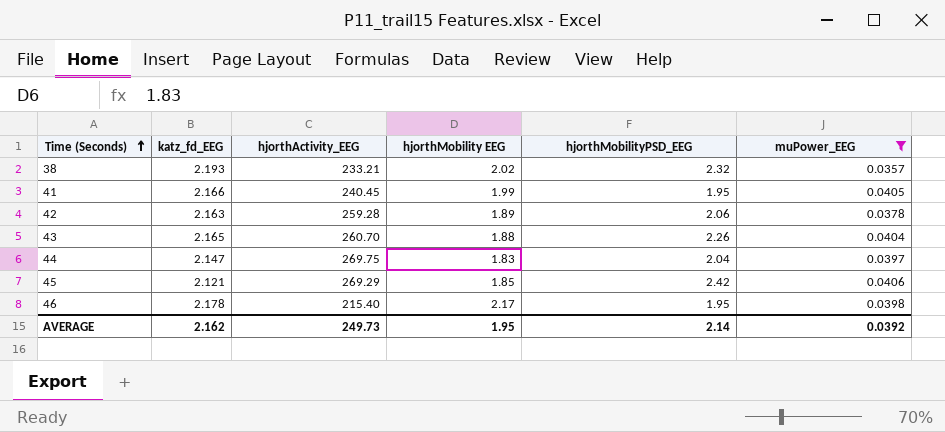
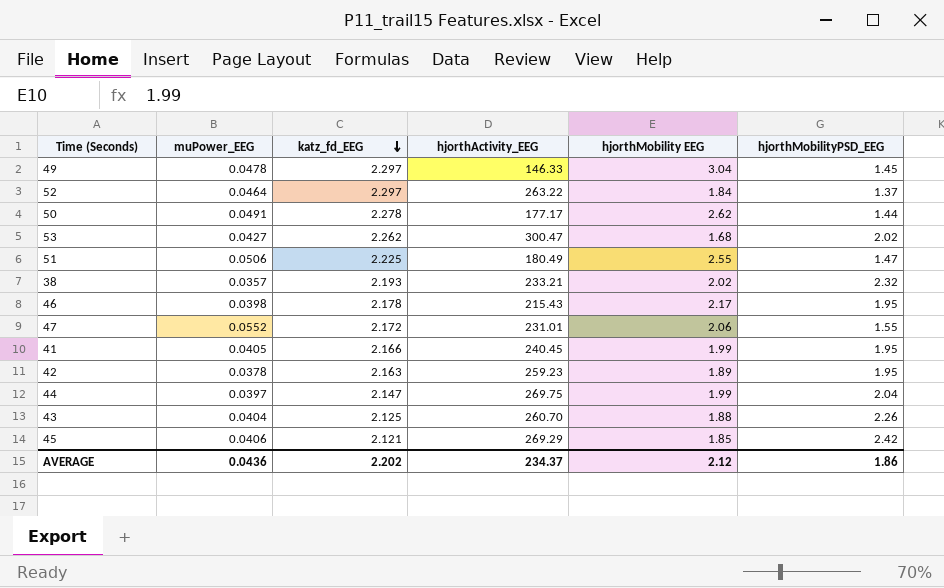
filter: muPower_EEG <= 0.0406 -> none
row order: Time (Seconds) ascending -> katz_fd_EEG descending
column muPower_EEG | position: 6 -> 2
46 | hjorthActivity_EEG: 215.40 -> 215.43
42 | hjorthActivity_EEG: 259.28 -> 259.23
42 | hjorthMobilityPSD_EEG: 2.06 -> 1.95
44 | hjorthMobility EEG: 1.83 -> 1.99
43 | katz_fd_EEG: 2.165 -> 2.125
AVERAGE | muPower_EEG: 0.0392 -> 0.0436
AVERAGE | katz_fd_EEG: 2.162 -> 2.202
AVERAGE | hjorthActivity_EEG: 249.73 -> 234.37
AVERAGE | hjorthMobility EEG: 1.95 -> 2.12
AVERAGE | hjorthMobilityPSD_EEG: 2.14 -> 1.86

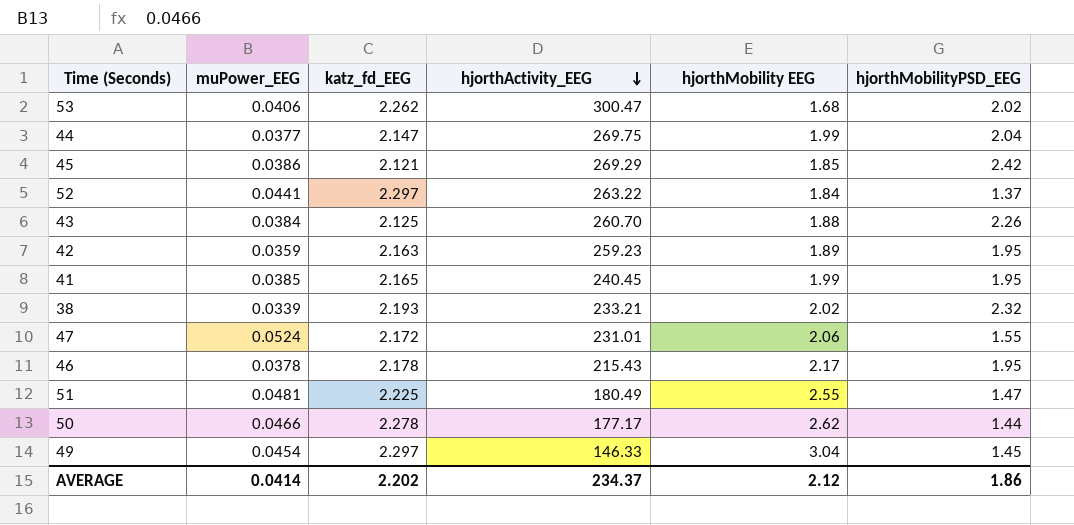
row order: katz_fd_EEG descending -> hjorthActivity_EEG descending
53 | muPower_EEG: 0.0427 -> 0.0406
44 | muPower_EEG: 0.0397 -> 0.0377
45 | muPower_EEG: 0.0406 -> 0.0386
52 | muPower_EEG: 0.0464 -> 0.0441
43 | muPower_EEG: 0.0404 -> 0.0384
42 | muPower_EEG: 0.0378 -> 0.0359
41 | muPower_EEG: 0.0405 -> 0.0385
41 | katz_fd_EEG: 2.166 -> 2.165
38 | muPower_EEG: 0.0357 -> 0.0339
47 | muPower_EEG: 0.0552 -> 0.0524
46 | muPower_EEG: 0.0398 -> 0.0378
51 | muPower_EEG: 0.0506 -> 0.0481
50 | muPower_EEG: 0.0491 -> 0.0466
49 | muPower_EEG: 0.0478 -> 0.0454
AVERAGE | muPower_EEG: 0.0436 -> 0.0414

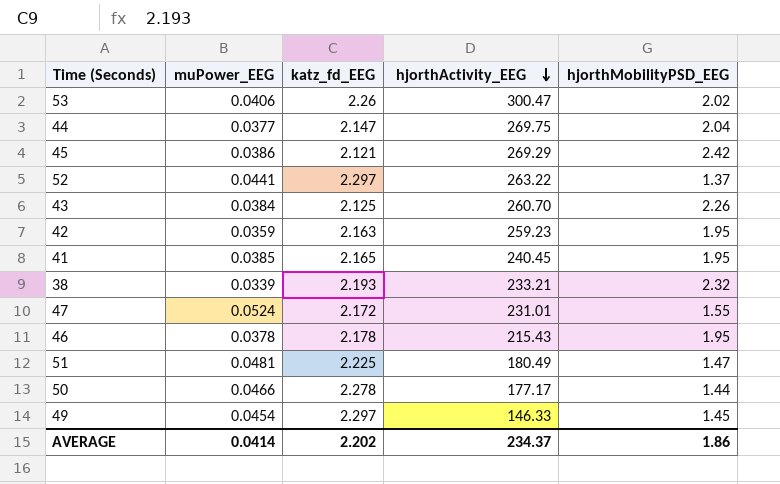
column hjorthMobility EEG | position: 5 -> none
53 | katz_fd_EEG: 2.262 -> 2.26

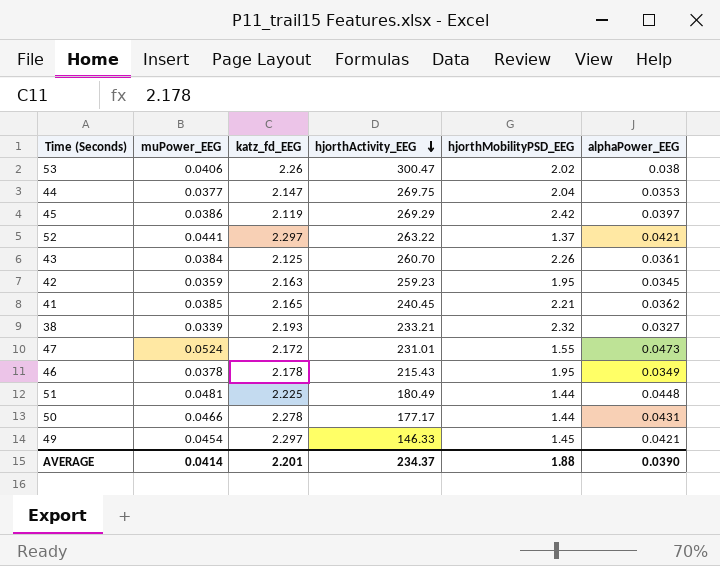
column alphaPower_EEG | position: none -> 6
45 | katz_fd_EEG: 2.121 -> 2.119
41 | hjorthMobilityPSD_EEG: 1.95 -> 2.21
51 | hjorthMobilityPSD_EEG: 1.47 -> 1.44
AVERAGE | katz_fd_EEG: 2.202 -> 2.201
AVERAGE | hjorthMobilityPSD_EEG: 1.86 -> 1.88

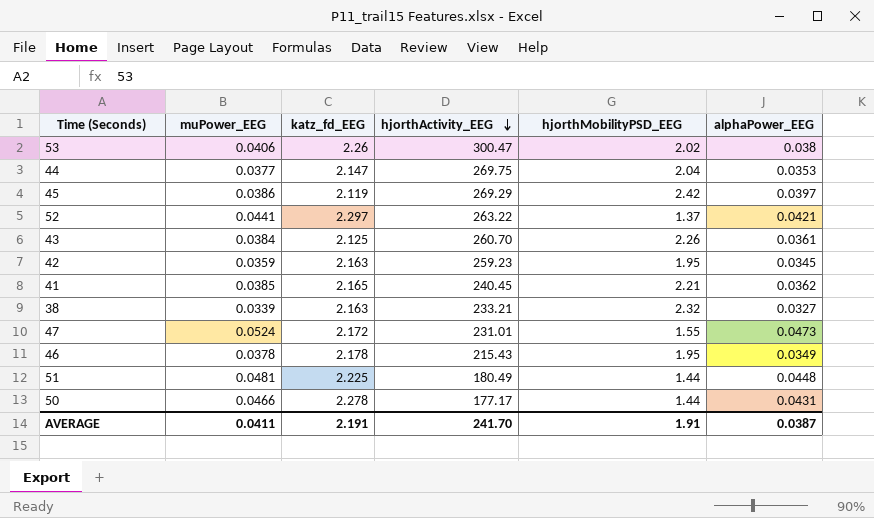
row 49: 0.0454 | 2.297 | 146.33 | 1.45 | 0.0421 -> none
38 | katz_fd_EEG: 2.193 -> 2.163
AVERAGE | muPower_EEG: 0.0414 -> 0.0411
AVERAGE | katz_fd_EEG: 2.201 -> 2.191
AVERAGE | hjorthActivity_EEG: 234.37 -> 241.70
AVERAGE | hjorthMobilityPSD_EEG: 1.88 -> 1.91
AVERAGE | alphaPower_EEG: 0.0390 -> 0.0387

